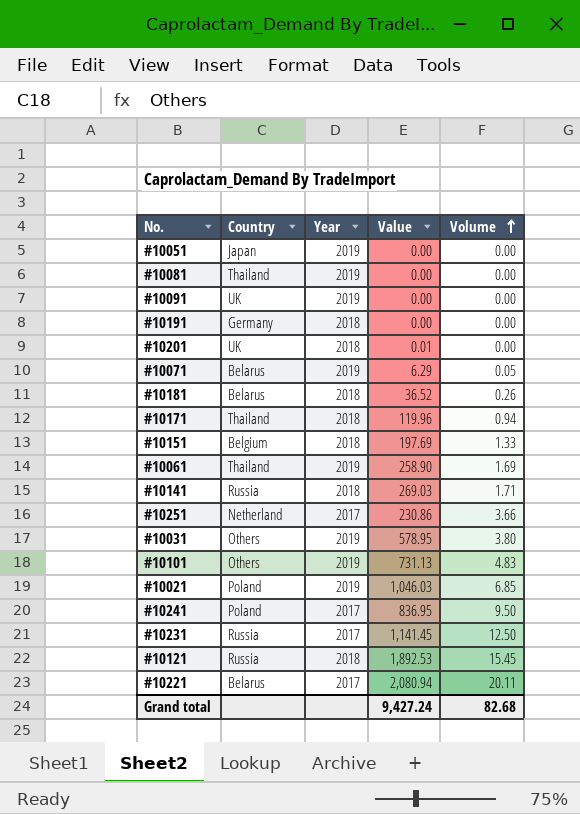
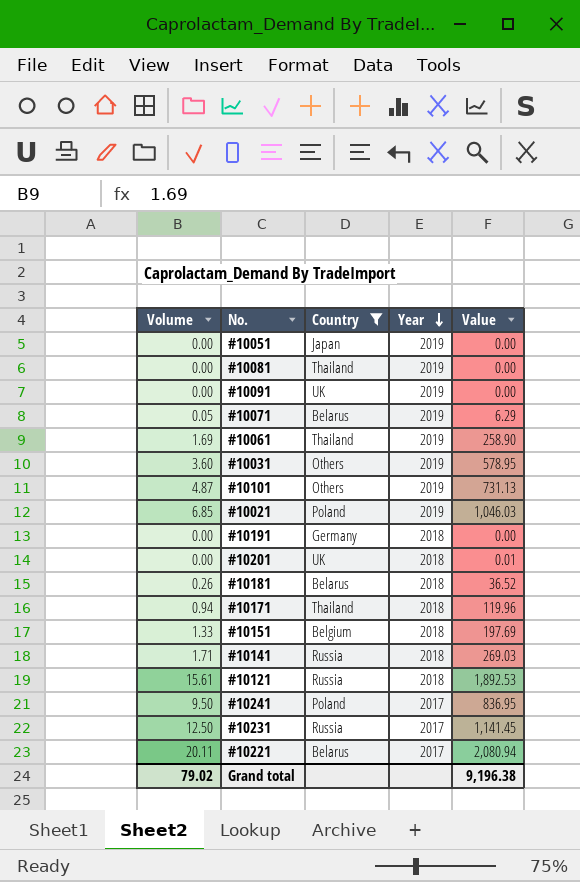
filter: none -> Country != Netherland
row order: Volume ascending -> Year descending
column Volume | position: 5 -> 1
#10031 | Volume: 3.80 -> 3.60
#10101 | Volume: 4.83 -> 4.87
#10121 | Volume: 15.45 -> 15.61
Grand total | Volume: 82.68 -> 79.02
Grand total | Value: 9,427.24 -> 9,196.38

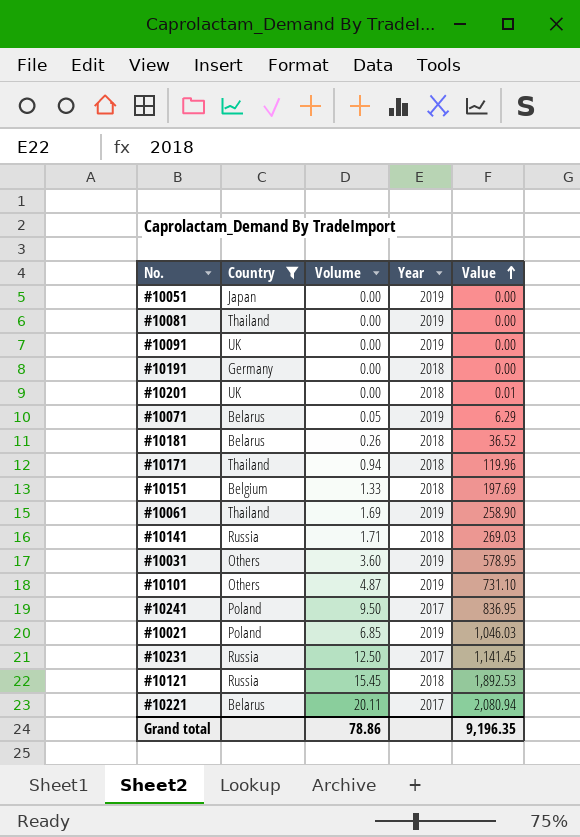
row order: Year descending -> Value ascending
column Volume | position: 1 -> 3
#10101 | Value: 731.13 -> 731.10
#10121 | Volume: 15.61 -> 15.45
Grand total | Volume: 79.02 -> 78.86
Grand total | Value: 9,196.38 -> 9,196.35

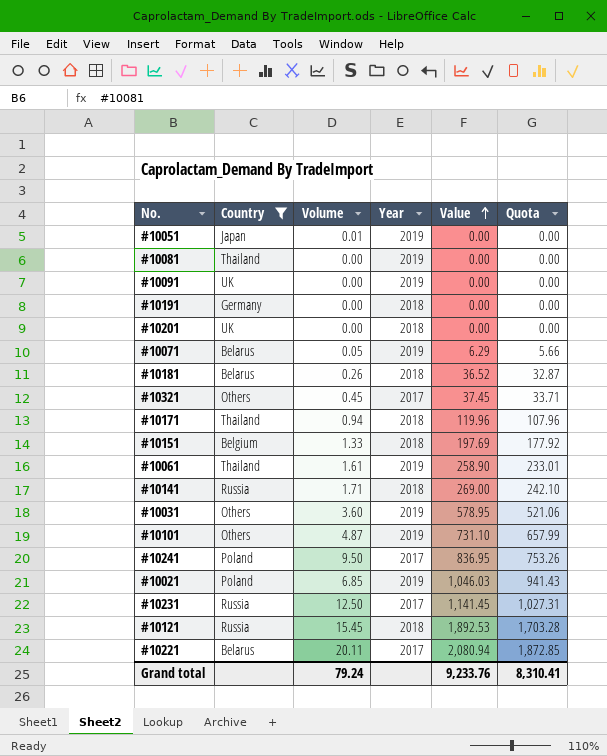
column Quota | formula: none -> [Value] * 0.9
#10051 | Volume: 0.00 -> 0.01
#10201 | Value: 0.01 -> 0.00
row #10321: none -> Others | 0.45 | 2017 | 37.45 | 33.71
#10061 | Volume: 1.69 -> 1.61
#10141 | Value: 269.03 -> 269.00
Grand total | Volume: 78.86 -> 79.24
Grand total | Value: 9,196.35 -> 9,233.76

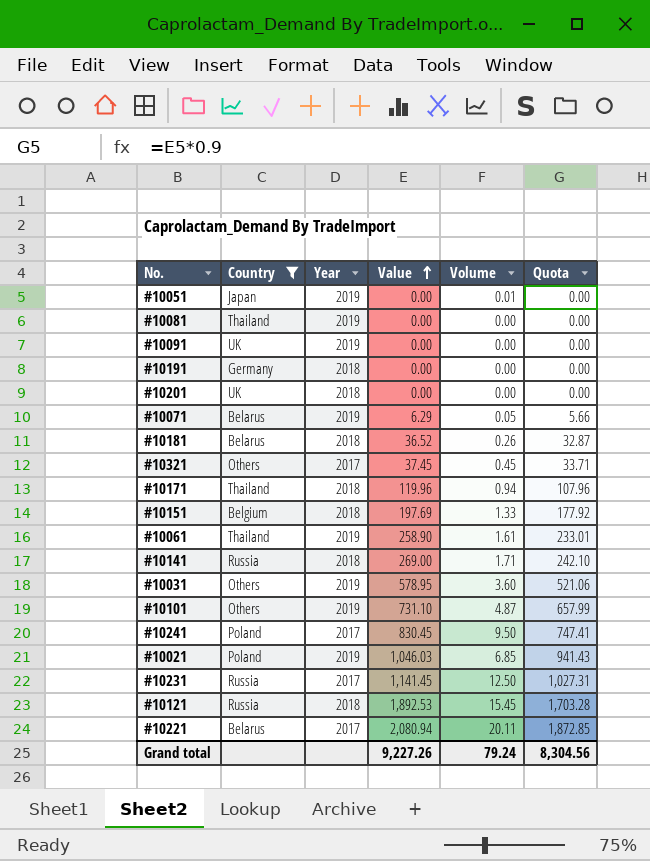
column Volume | position: 3 -> 5
#10241 | Value: 836.95 -> 830.45
#10241 | Quota: 753.26 -> 747.41
Grand total | Value: 9,233.76 -> 9,227.26
Grand total | Quota: 8,310.41 -> 8,304.56

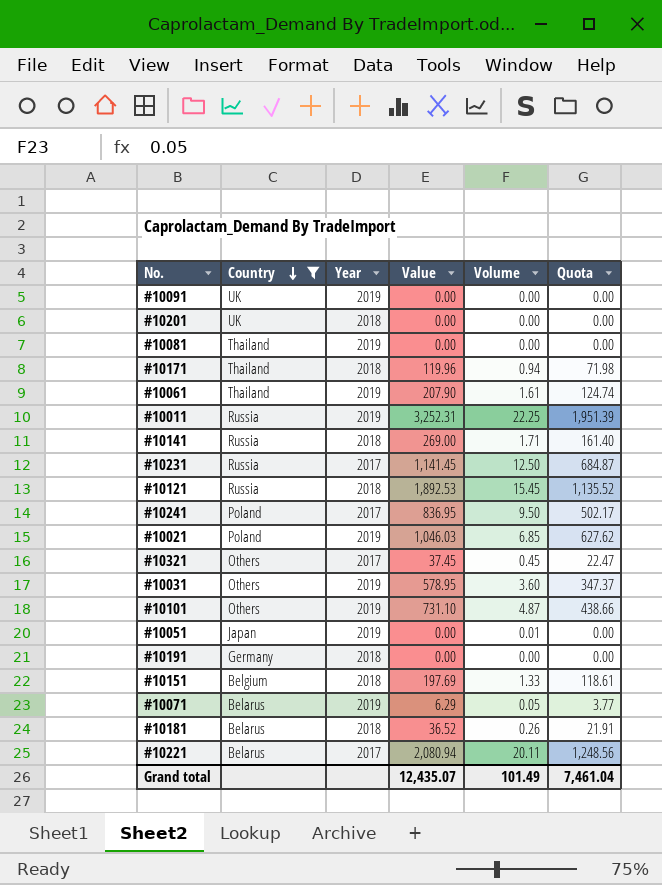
row order: Value ascending -> Country descending
column Quota | formula: [Value] * 0.9 -> [Value] * 0.6
#10061 | Value: 258.90 -> 207.90
row #10011: none -> Russia | 2019 | 3,252.31 | 22.25 | 1,951.39
#10241 | Value: 830.45 -> 836.95
Grand total | Value: 9,227.26 -> 12,435.07
Grand total | Volume: 79.24 -> 101.49
Grand total | Quota: 8,304.56 -> 7,461.04

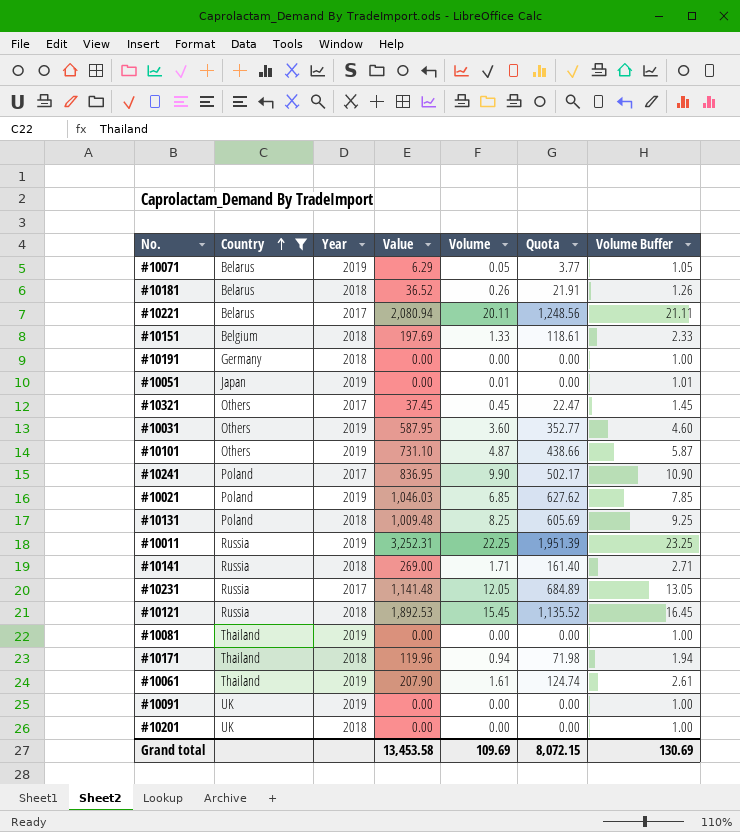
row order: Country descending -> Country ascending
column Volume Buffer | formula: none -> [Volume] + 1
#10031 | Value: 578.95 -> 587.95
#10031 | Quota: 347.37 -> 352.77
#10241 | Volume: 9.50 -> 9.90
row #10131: none -> Poland | 2018 | 1,009.48 | 8.25 | 605.69 | 9.25
#10231 | Value: 1,141.45 -> 1,141.48
#10231 | Volume: 12.50 -> 12.05
#10231 | Quota: 684.87 -> 684.89
Grand total | Value: 12,435.07 -> 13,453.58
Grand total | Volume: 101.49 -> 109.69
Grand total | Quota: 7,461.04 -> 8,072.15

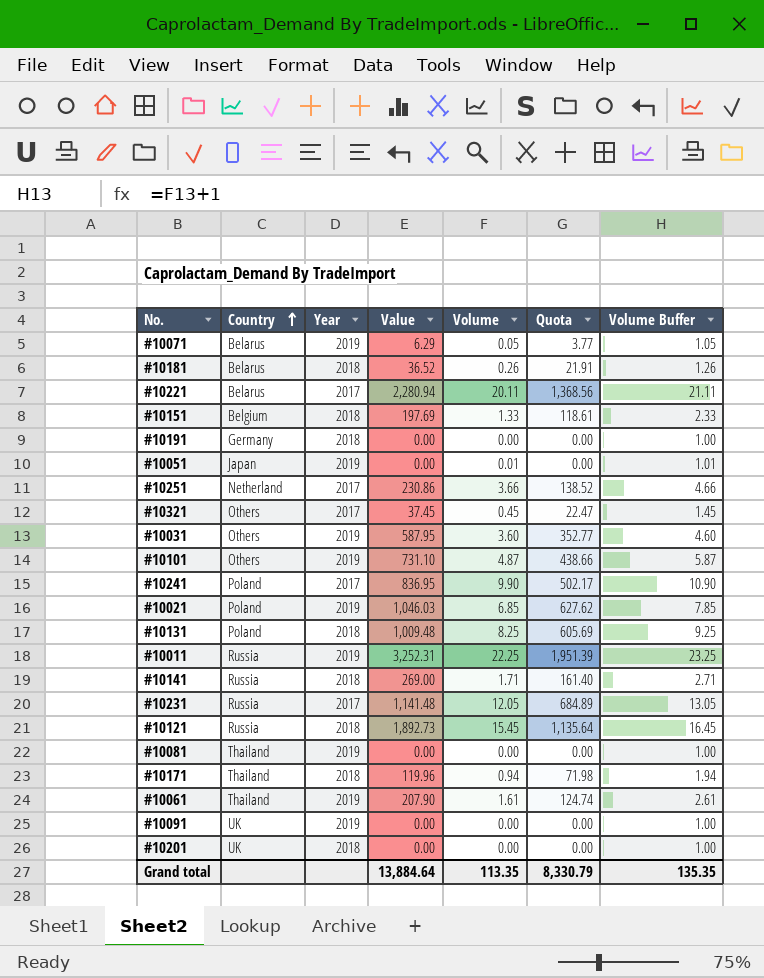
filter: Country != Netherland -> none
#10221 | Value: 2,080.94 -> 2,280.94
#10221 | Quota: 1,248.56 -> 1,368.56
#10121 | Value: 1,892.53 -> 1,892.73
#10121 | Quota: 1,135.52 -> 1,135.64
Grand total | Value: 13,453.58 -> 13,884.64
Grand total | Volume: 109.69 -> 113.35
Grand total | Quota: 8,072.15 -> 8,330.79
Grand total | Volume Buffer: 130.69 -> 135.35

